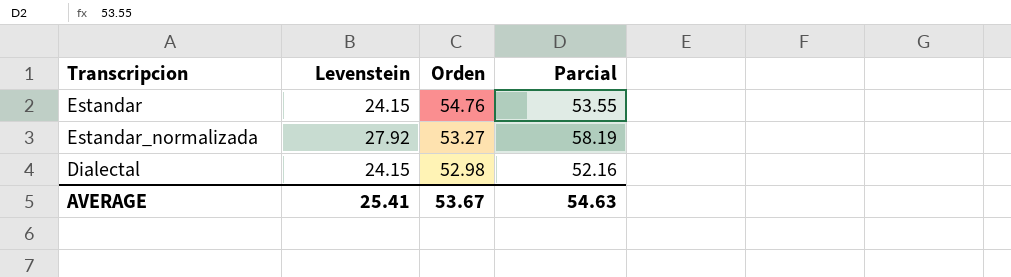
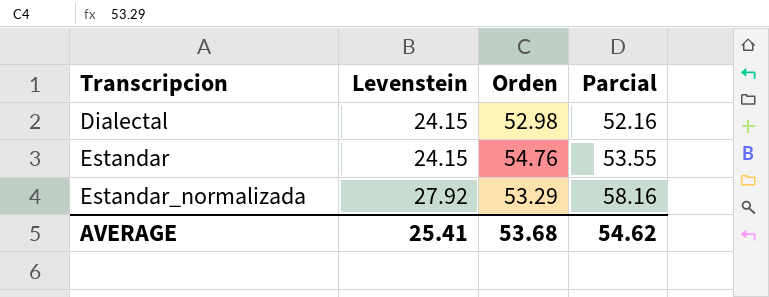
row order: Orden descending -> Transcripcion ascending
Estandar_normalizada | Orden: 53.27 -> 53.29
Estandar_normalizada | Parcial: 58.19 -> 58.16
AVERAGE | Orden: 53.67 -> 53.68
AVERAGE | Parcial: 54.63 -> 54.62

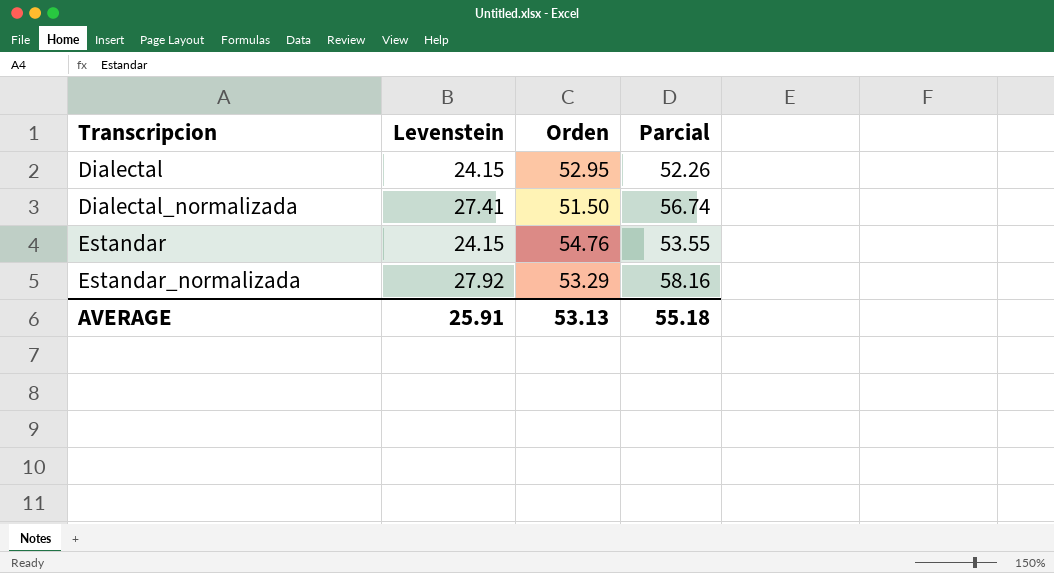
Dialectal | Orden: 52.98 -> 52.95
Dialectal | Parcial: 52.16 -> 52.26
row Dialectal_normalizada: none -> 27.41 | 51.50 | 56.74
AVERAGE | Levenstein: 25.41 -> 25.91
AVERAGE | Orden: 53.68 -> 53.13
AVERAGE | Parcial: 54.62 -> 55.18

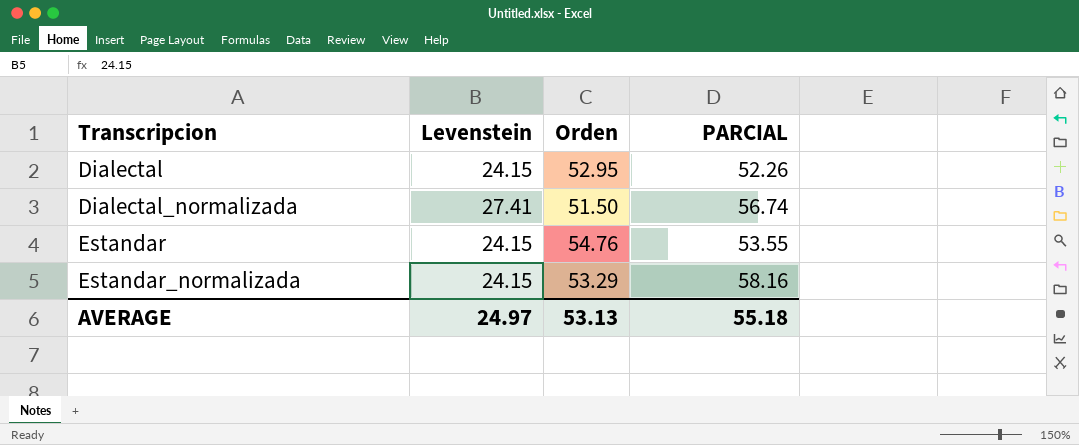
column name: Parcial -> PARCIAL
Estandar_normalizada | Levenstein: 27.92 -> 24.15
AVERAGE | Levenstein: 25.91 -> 24.97

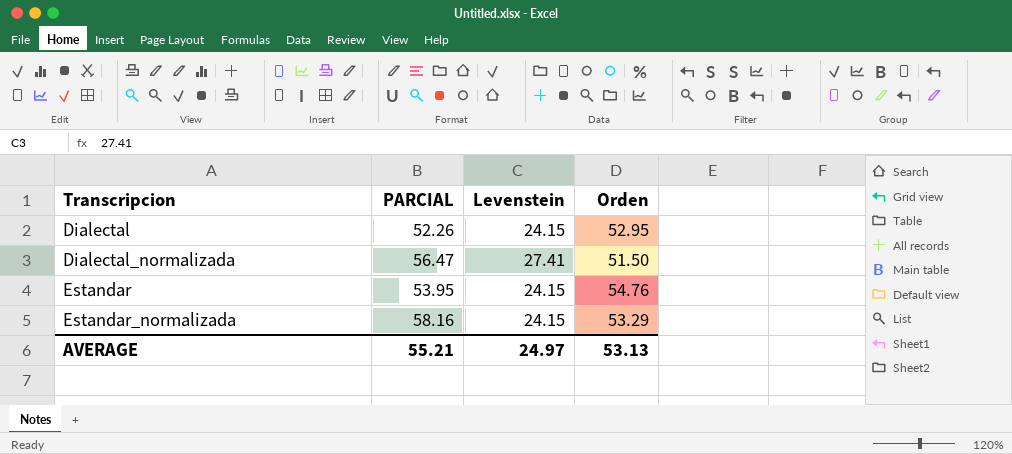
column PARCIAL | position: 4 -> 2
Dialectal_normalizada | PARCIAL: 56.74 -> 56.47
Estandar | PARCIAL: 53.55 -> 53.95
AVERAGE | PARCIAL: 55.18 -> 55.21

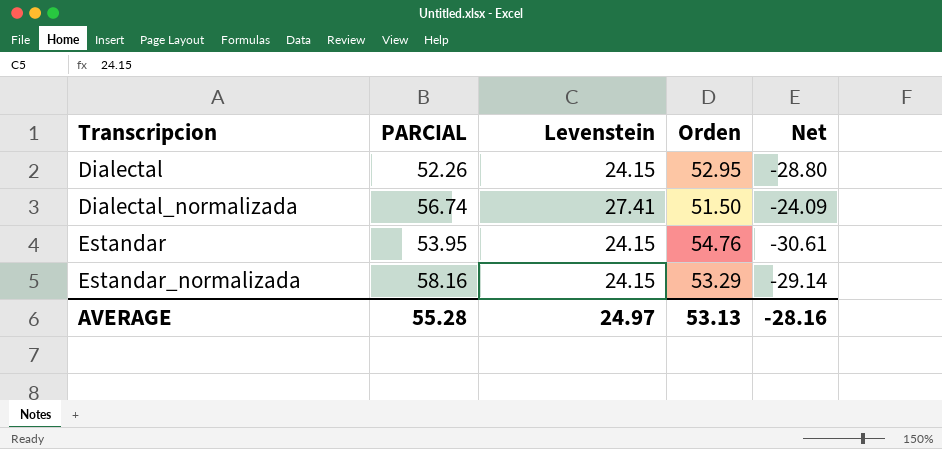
column Net | formula: none -> [Levenstein] - [Orden]
Dialectal_normalizada | PARCIAL: 56.47 -> 56.74
AVERAGE | PARCIAL: 55.21 -> 55.28

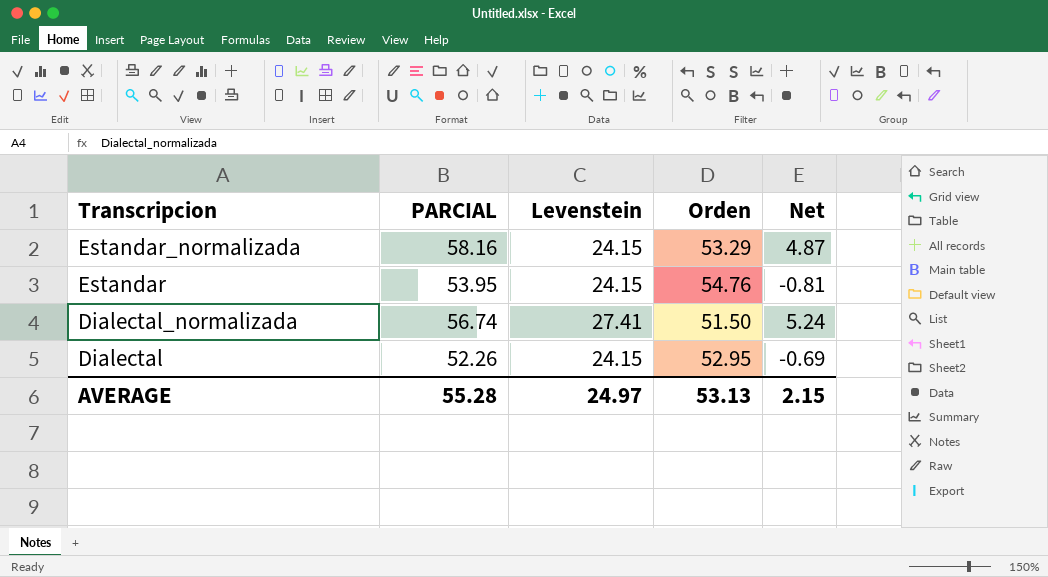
row order: Transcripcion ascending -> Transcripcion descending
column Net | formula: [Levenstein] - [Orden] -> [PARCIAL] - [Orden]
AVERAGE | Net: -28.16 -> 2.15

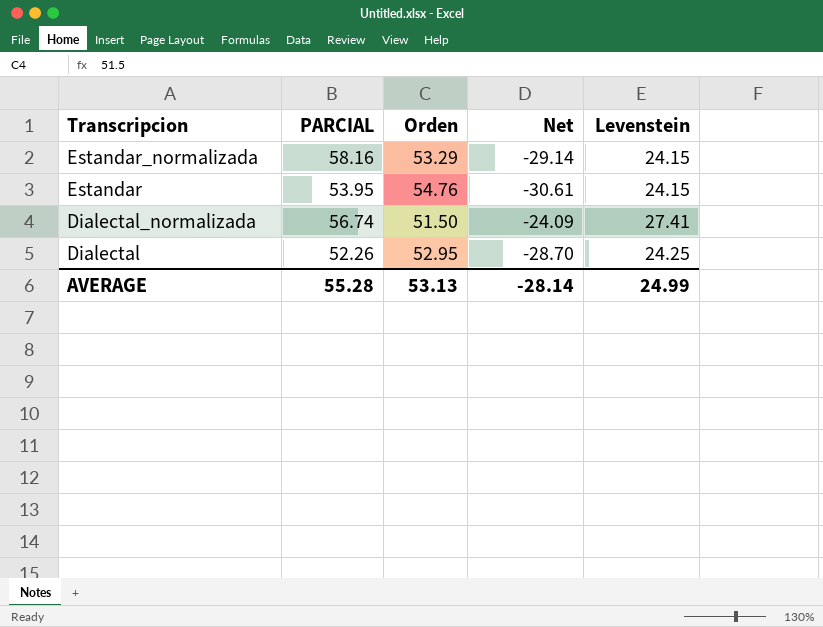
column Net | formula: [PARCIAL] - [Orden] -> [Levenstein] - [Orden]
column Levenstein | position: 3 -> 5
Dialectal | Levenstein: 24.15 -> 24.25
AVERAGE | Net: 2.15 -> -28.14
AVERAGE | Levenstein: 24.97 -> 24.99

